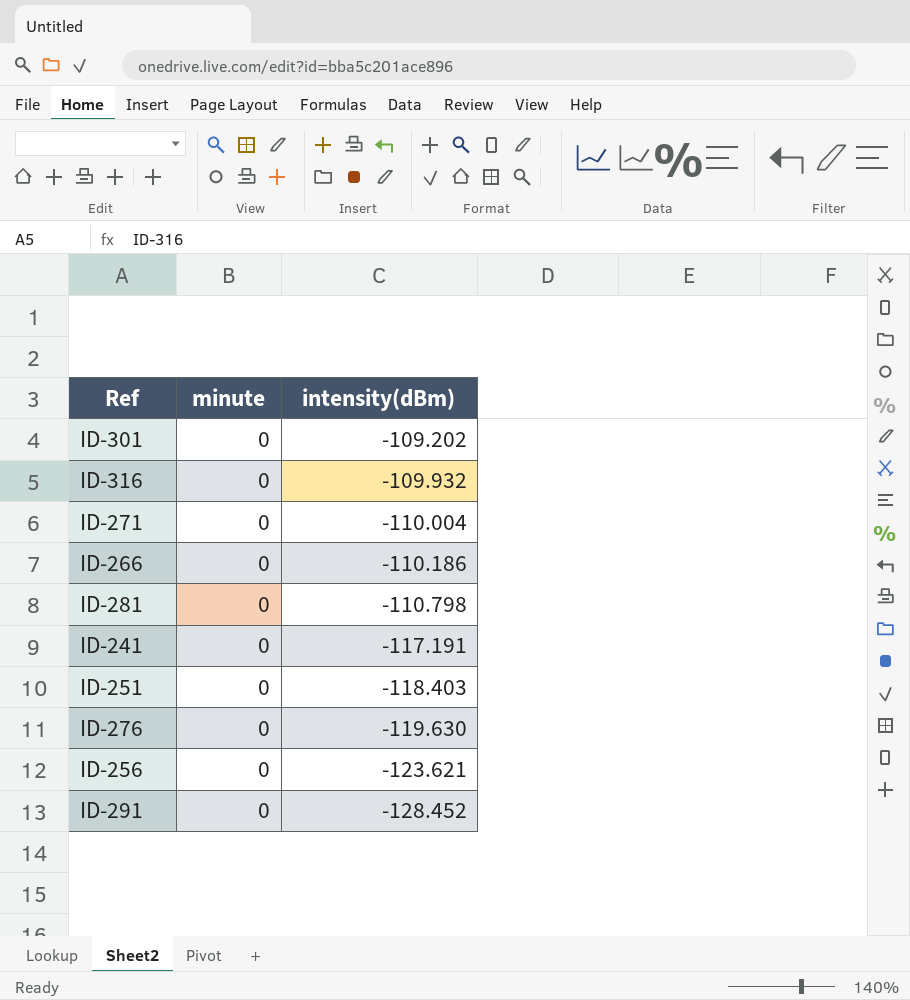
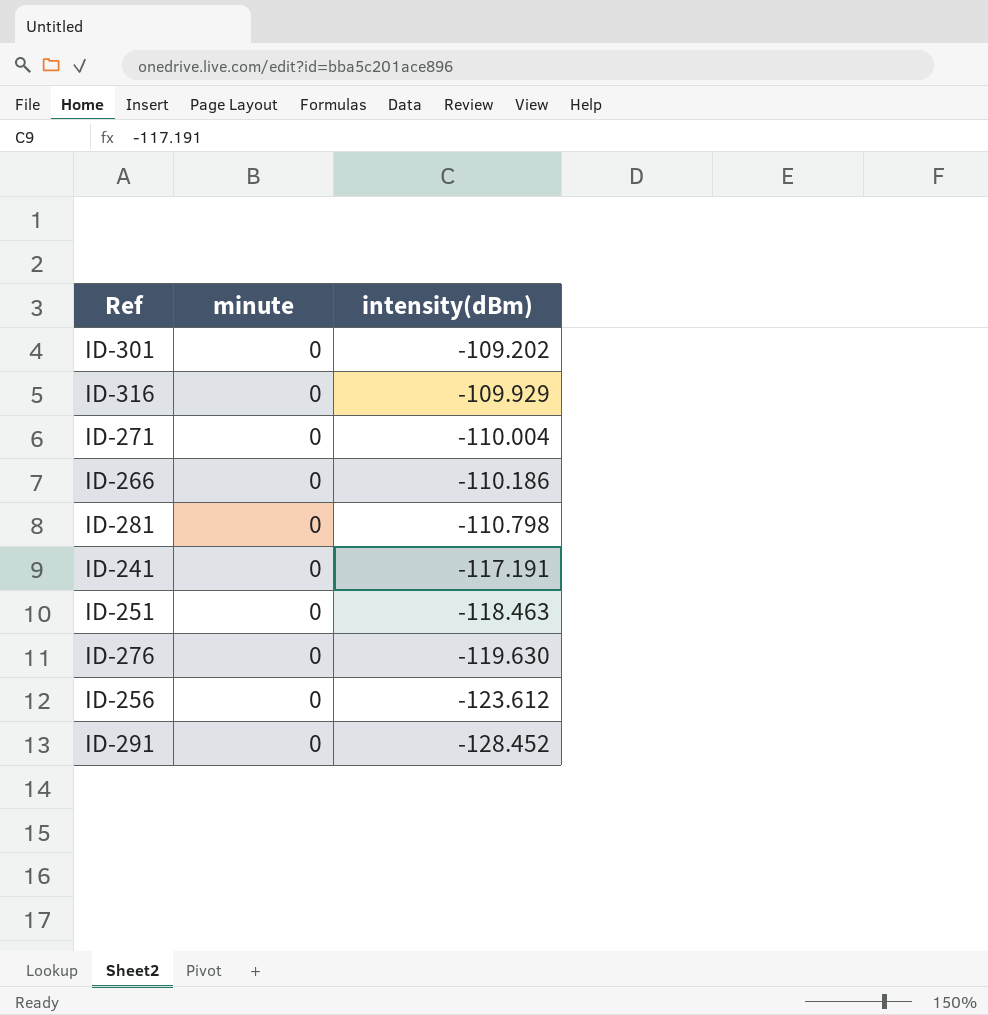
ID-316 | intensity(dBm): -109.932 -> -109.929
ID-251 | intensity(dBm): -118.403 -> -118.463
ID-256 | intensity(dBm): -123.621 -> -123.612

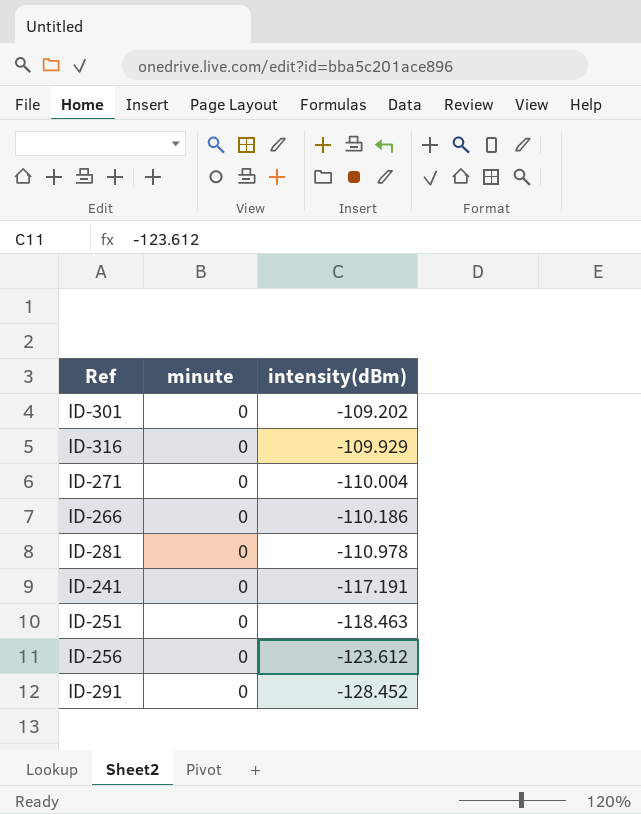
row ID-276: 0 | -119.630 -> none
ID-281 | intensity(dBm): -110.798 -> -110.978

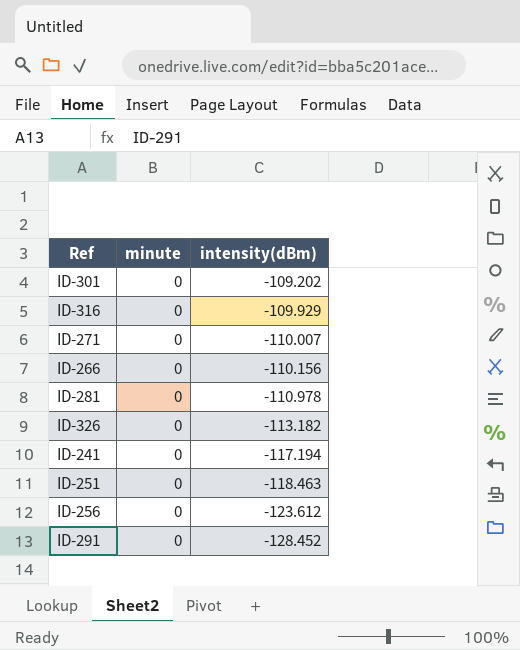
ID-271 | intensity(dBm): -110.004 -> -110.007
ID-266 | intensity(dBm): -110.186 -> -110.156
row ID-326: none -> 0 | -113.182
ID-241 | intensity(dBm): -117.191 -> -117.194

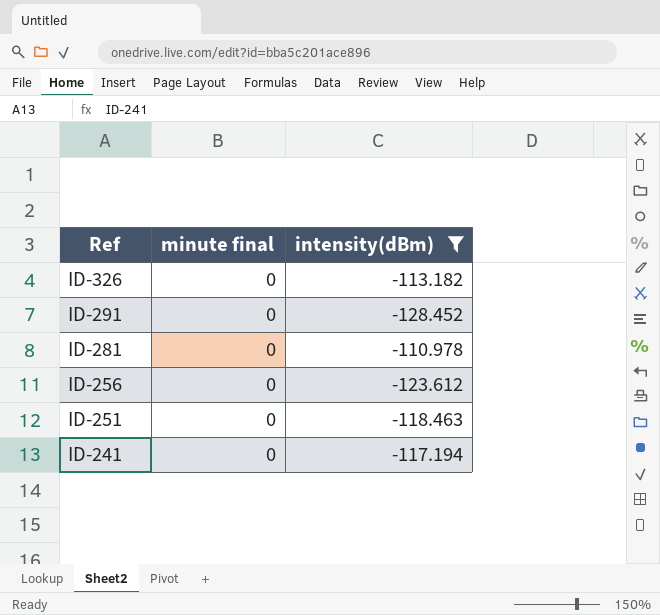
filter: none -> intensity(dBm) <= -110.978
row order: intensity(dBm) descending -> Ref descending
column name: minute -> minute final

